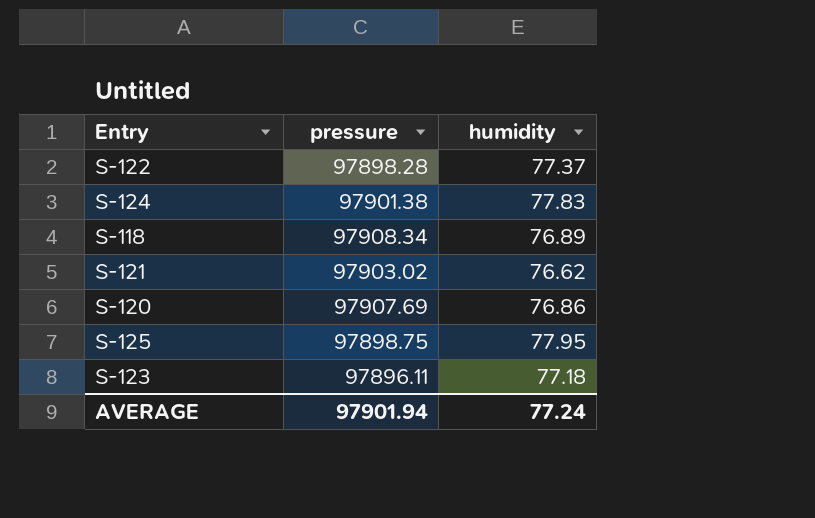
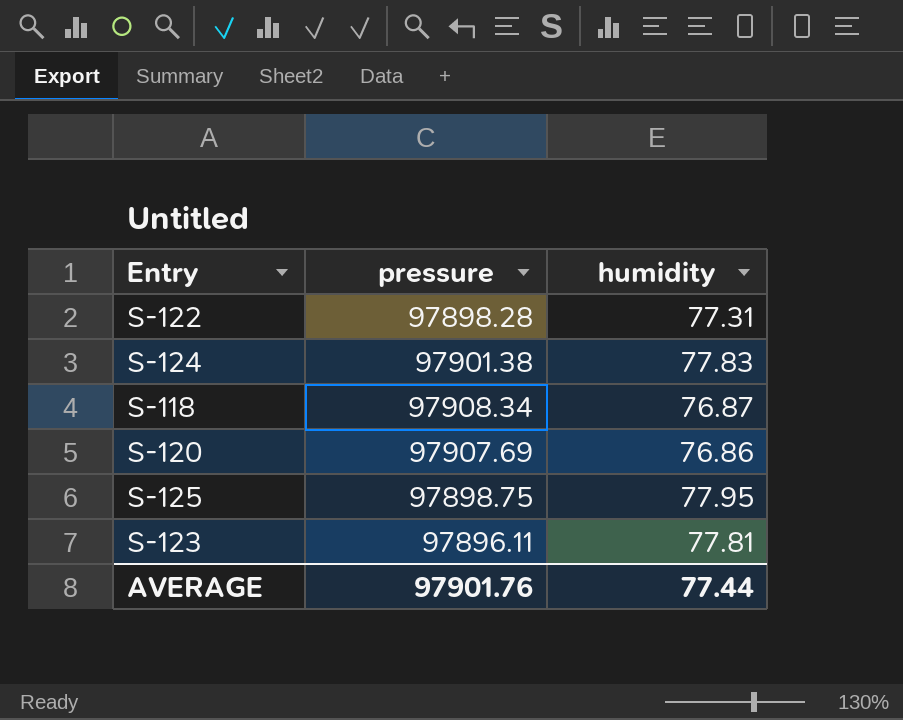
row S-121: 97903.02 | 76.62 -> none
S-122 | humidity: 77.37 -> 77.31
S-118 | humidity: 76.89 -> 76.87
S-123 | humidity: 77.18 -> 77.81
AVERAGE | pressure: 97901.94 -> 97901.76
AVERAGE | humidity: 77.24 -> 77.44

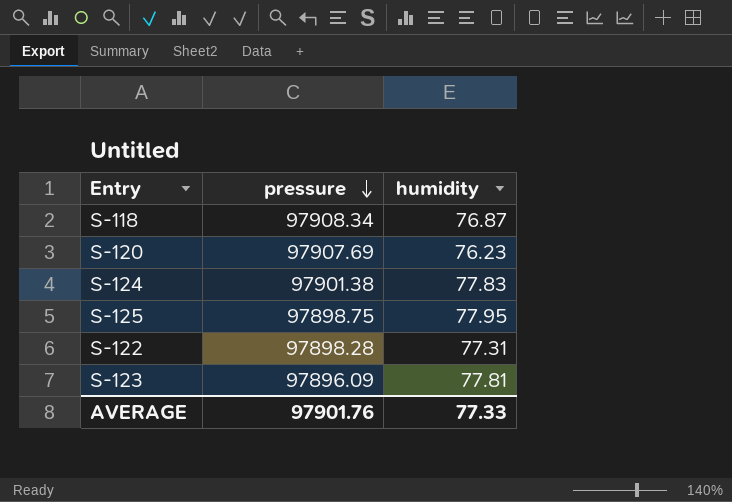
row order: none -> pressure descending
S-120 | humidity: 76.86 -> 76.23
S-123 | pressure: 97896.11 -> 97896.09
AVERAGE | humidity: 77.44 -> 77.33

